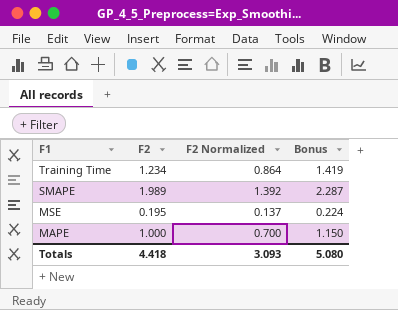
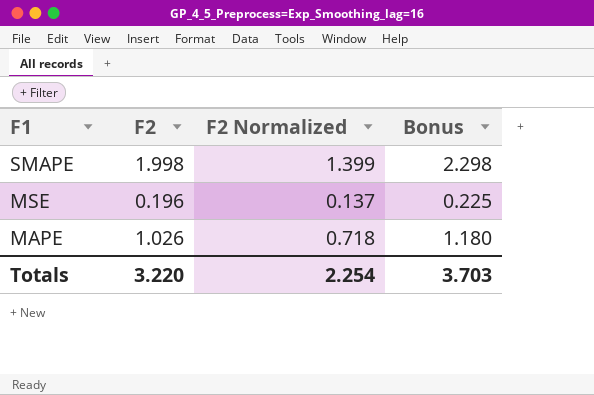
row Training Time: 1.234 | 0.864 | 1.419 -> none
SMAPE | F2: 1.989 -> 1.998
SMAPE | F2 Normalized: 1.392 -> 1.399
SMAPE | Bonus: 2.287 -> 2.298
MSE | F2: 0.195 -> 0.196
MSE | Bonus: 0.224 -> 0.225
MAPE | F2: 1.000 -> 1.026
MAPE | F2 Normalized: 0.700 -> 0.718
MAPE | Bonus: 1.150 -> 1.180
Totals | F2: 4.418 -> 3.220
Totals | F2 Normalized: 3.093 -> 2.254
Totals | Bonus: 5.080 -> 3.703

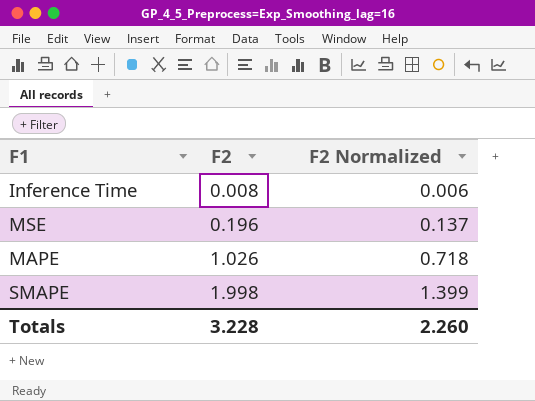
row order: F1 descending -> F2 ascending
column Bonus | formula: [F2] * 1.15 -> none
row Inference Time: none -> 0.008 | 0.006
Totals | F2: 3.220 -> 3.228
Totals | F2 Normalized: 2.254 -> 2.260

